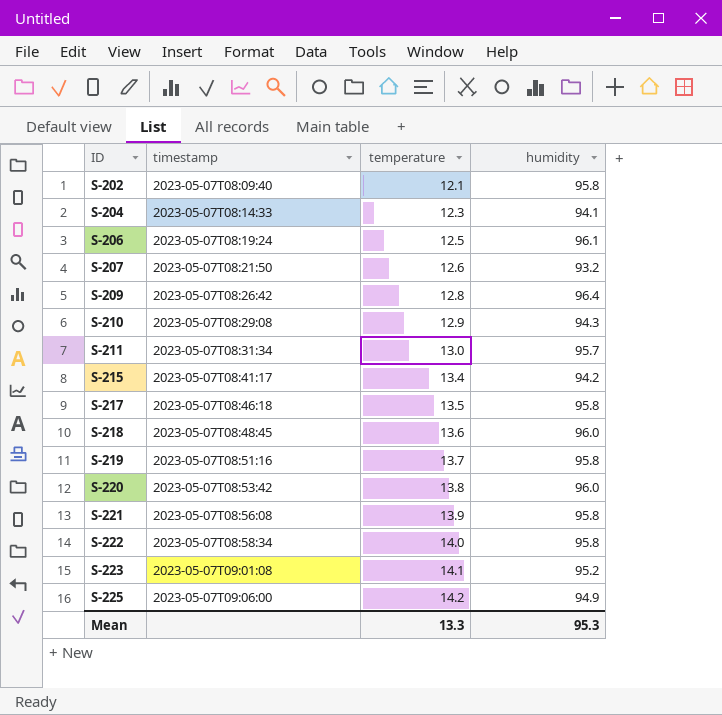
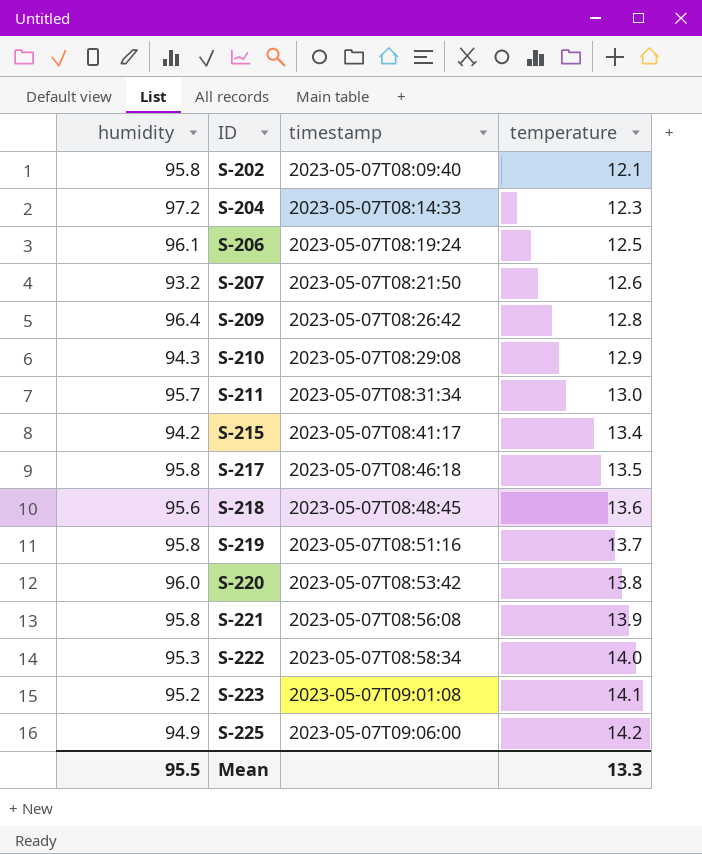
column humidity | position: 4 -> 1
S-204 | humidity: 94.1 -> 97.2
S-218 | humidity: 96.0 -> 95.6
S-222 | humidity: 95.8 -> 95.3
Mean | humidity: 95.3 -> 95.5

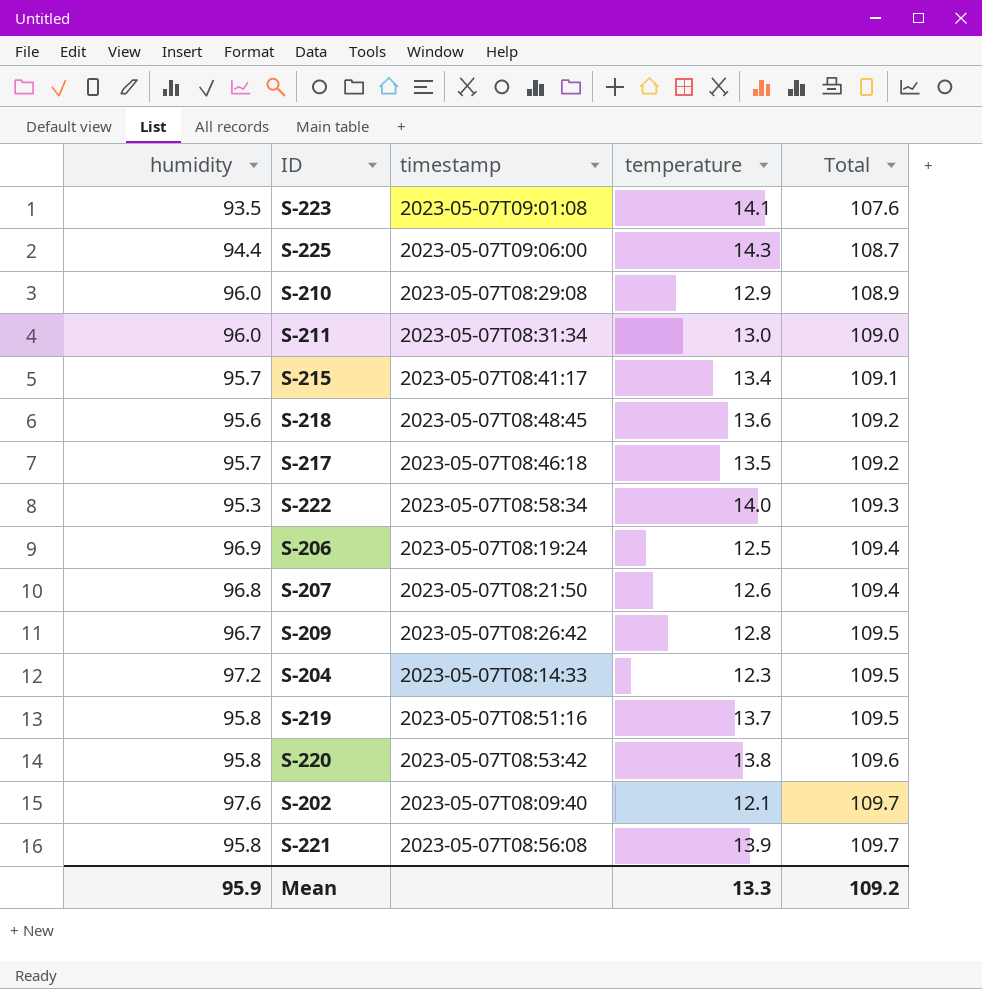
row order: ID ascending -> Total ascending
column Total | formula: none -> [humidity] + [temperature]
S-223 | humidity: 95.2 -> 93.5
S-225 | humidity: 94.9 -> 94.4
S-225 | temperature: 14.2 -> 14.3
S-210 | humidity: 94.3 -> 96.0
S-211 | humidity: 95.7 -> 96.0
S-215 | humidity: 94.2 -> 95.7
S-217 | humidity: 95.8 -> 95.7
S-206 | humidity: 96.1 -> 96.9
S-207 | humidity: 93.2 -> 96.8
S-209 | humidity: 96.4 -> 96.7
S-220 | humidity: 96.0 -> 95.8
S-202 | humidity: 95.8 -> 97.6
Mean | humidity: 95.5 -> 95.9

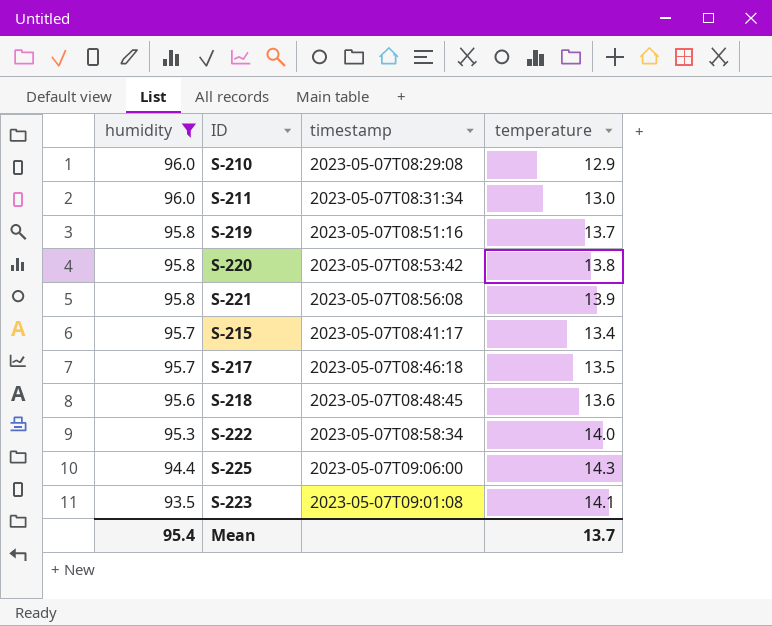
filter: none -> humidity <= 96.0
row order: Total ascending -> humidity descending
column Total | formula: [humidity] + [temperature] -> none
Mean | humidity: 95.9 -> 95.4
Mean | temperature: 13.3 -> 13.7

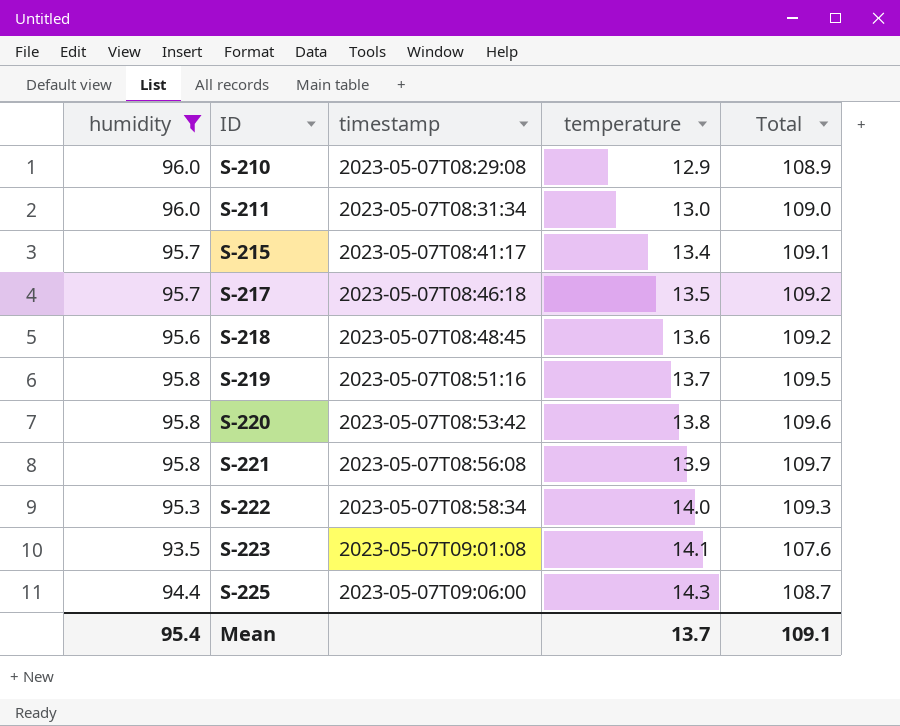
row order: humidity descending -> ID ascending
column Total | formula: none -> [humidity] + [temperature]

